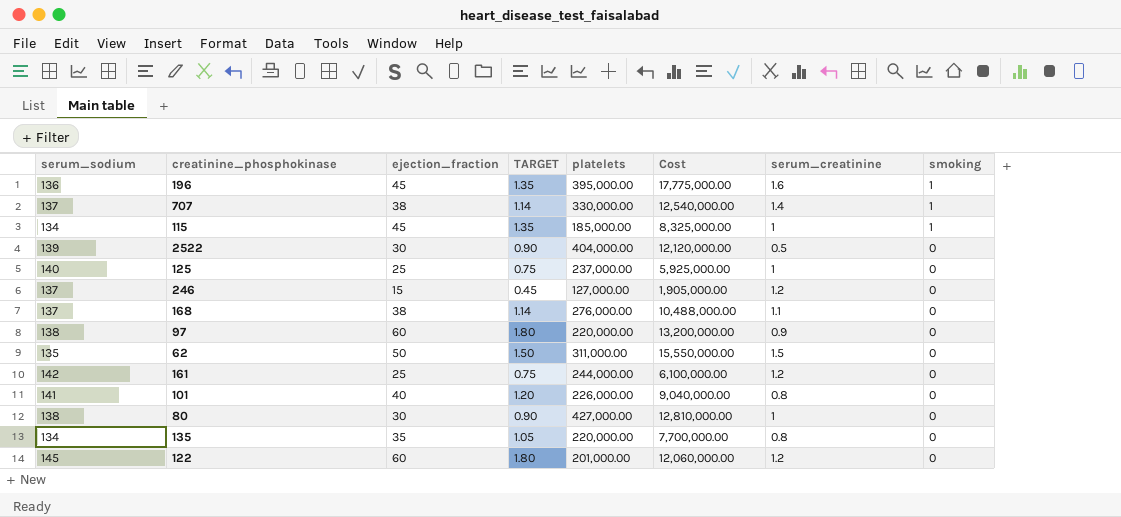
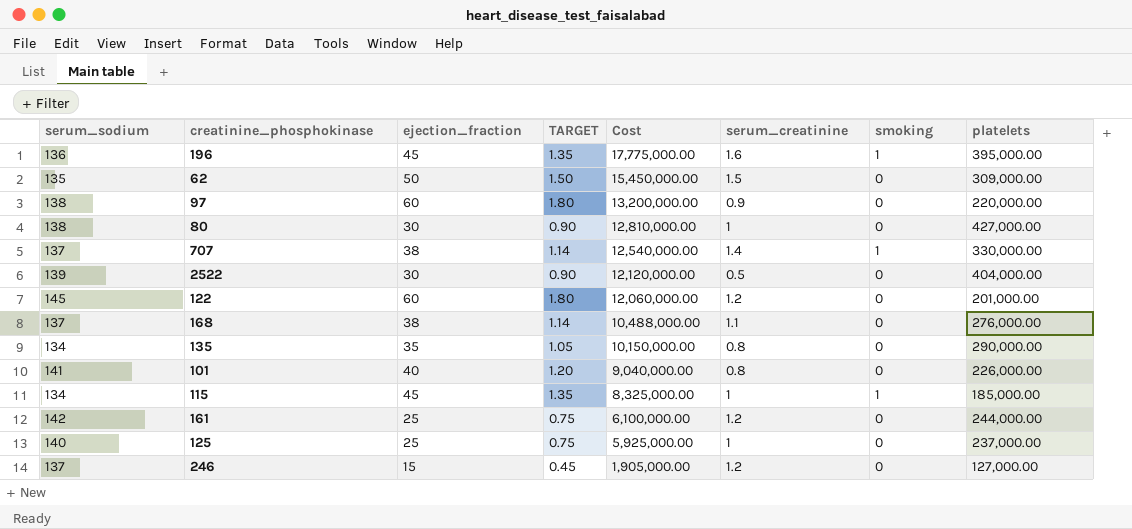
row order: smoking descending -> Cost descending
column platelets | position: 5 -> 8
62 | Cost: 15,550,000.00 -> 15,450,000.00
62 | platelets: 311,000.00 -> 309,000.00
135 | Cost: 7,700,000.00 -> 10,150,000.00
135 | platelets: 220,000.00 -> 290,000.00

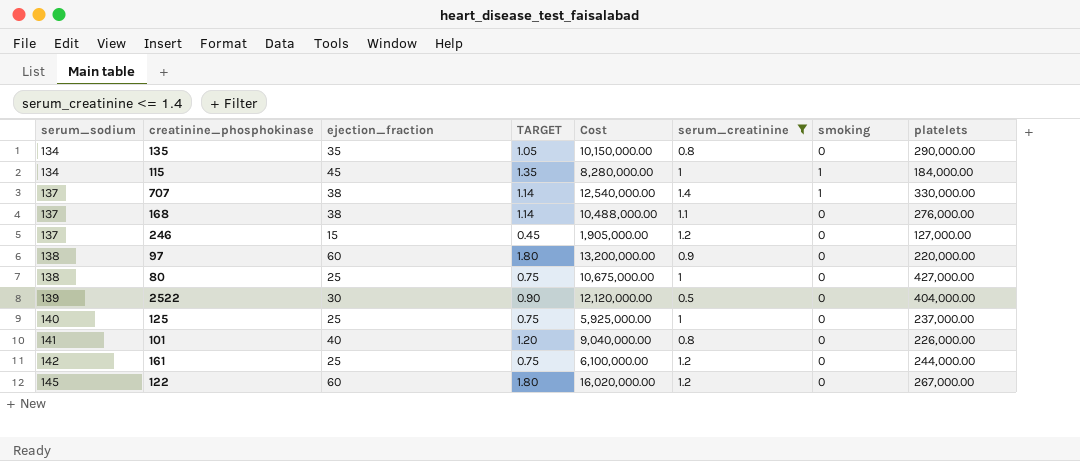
filter: none -> serum_creatinine <= 1.4
row order: Cost descending -> serum_sodium ascending
115 | Cost: 8,325,000.00 -> 8,280,000.00
115 | platelets: 185,000.00 -> 184,000.00
80 | ejection_fraction: 30 -> 25
80 | TARGET: 0.90 -> 0.75
80 | Cost: 12,810,000.00 -> 10,675,000.00
122 | Cost: 12,060,000.00 -> 16,020,000.00
122 | platelets: 201,000.00 -> 267,000.00

